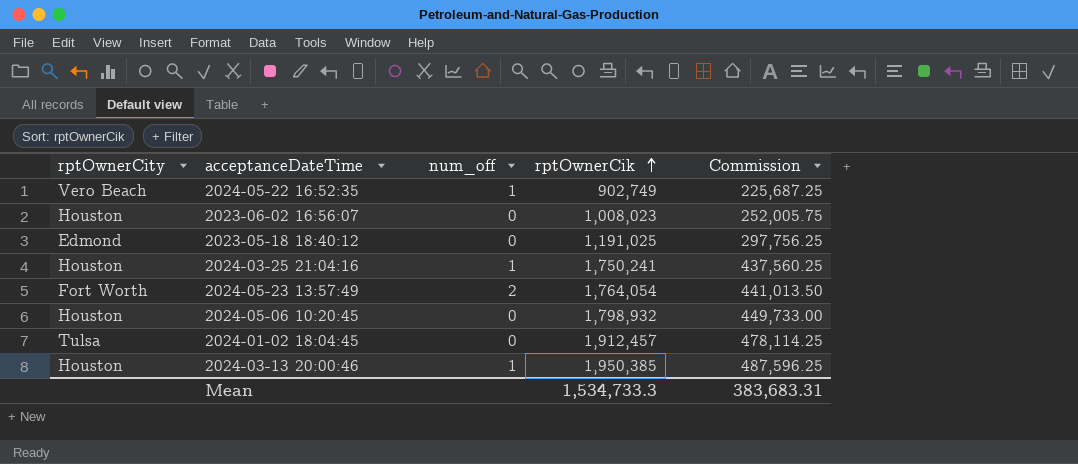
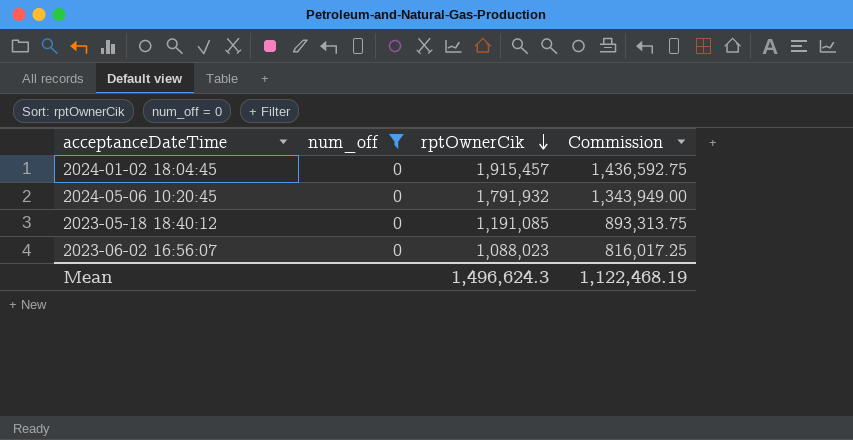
filter: none -> num_off = 0
row order: rptOwnerCik ascending -> rptOwnerCik descending
column rptOwnerCity | position: 1 -> none
column Commission | formula: [rptOwnerCik] * 0.25 -> [rptOwnerCik] * 0.75
2024-01-02 18:04:45 | rptOwnerCik: 1,912,457 -> 1,915,457
2024-05-06 10:20:45 | rptOwnerCik: 1,798,932 -> 1,791,932
2023-05-18 18:40:12 | rptOwnerCik: 1,191,025 -> 1,191,085
2023-06-02 16:56:07 | rptOwnerCik: 1,008,023 -> 1,088,023
Mean | rptOwnerCik: 1,534,733.3 -> 1,496,624.3
Mean | Commission: 383,683.31 -> 1,122,468.19

